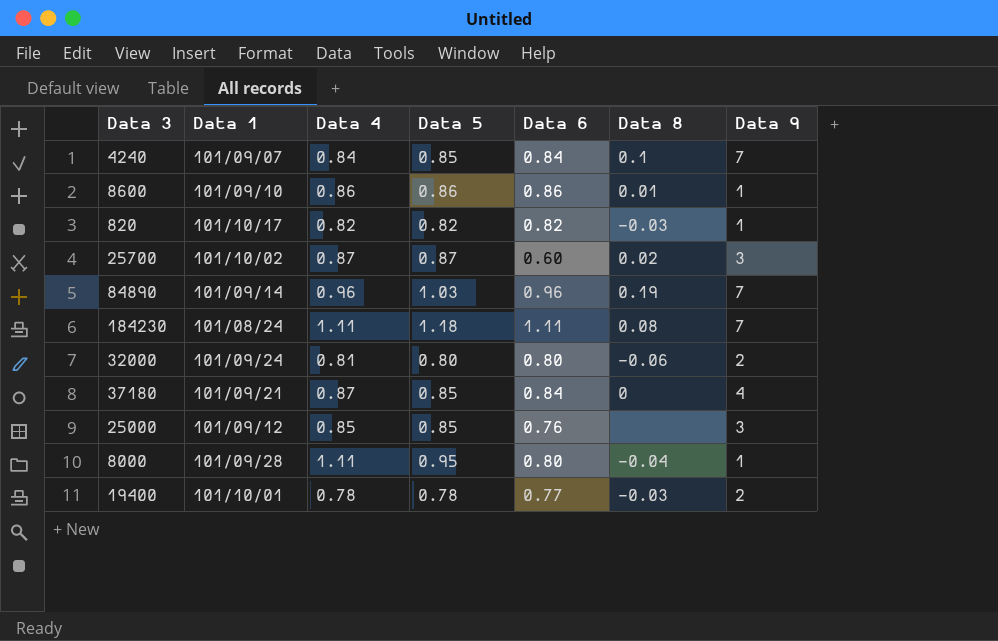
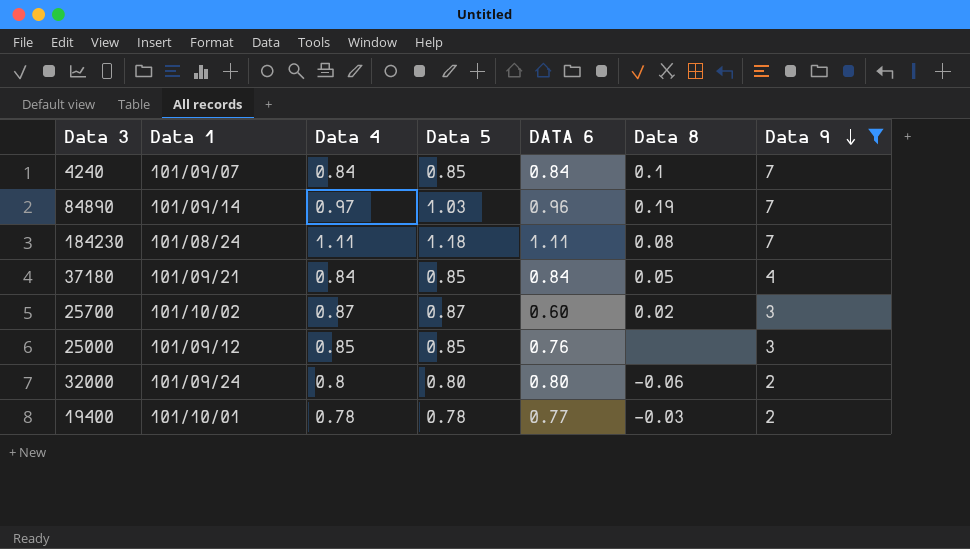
filter: none -> Data 9 != 1
row order: none -> Data 9 descending
column name: Data 6 -> DATA 6
84890 | Data 4: 0.96 -> 0.97
37180 | Data 4: 0.87 -> 0.84
37180 | Data 8: 0 -> 0.05
32000 | Data 4: 0.81 -> 0.8

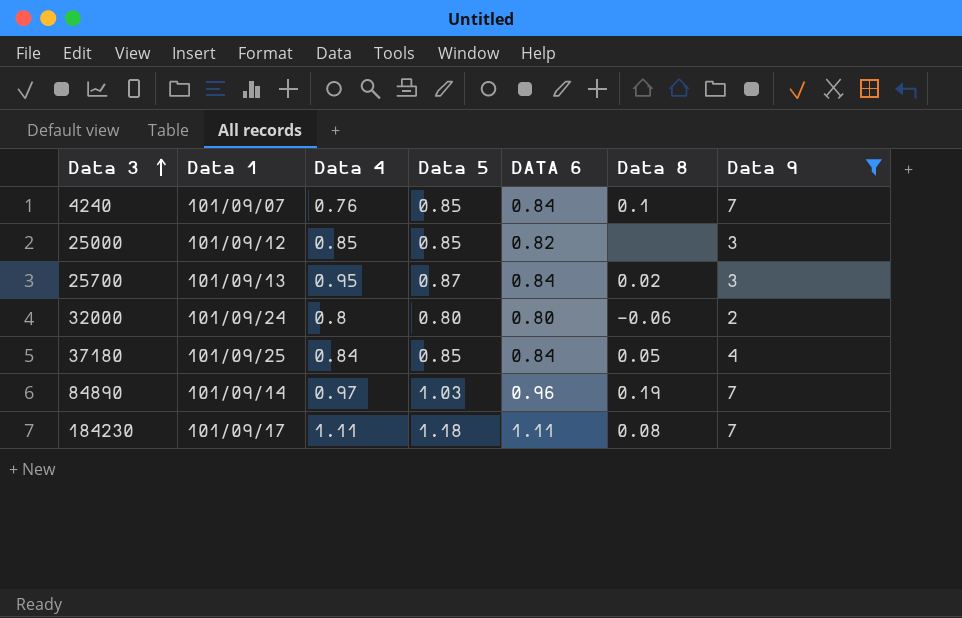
row order: Data 9 descending -> Data 3 ascending
row 19400: 101/10/01 | 0.78 | 0.78 | 0.77 | -0.03 | 2 -> none
4240 | Data 4: 0.84 -> 0.76
25000 | DATA 6: 0.76 -> 0.82
25700 | Data 1: 101/10/02 -> 101/09/13
25700 | Data 4: 0.87 -> 0.95
25700 | DATA 6: 0.60 -> 0.84
37180 | Data 1: 101/09/21 -> 101/09/25
184230 | Data 1: 101/08/24 -> 101/09/17

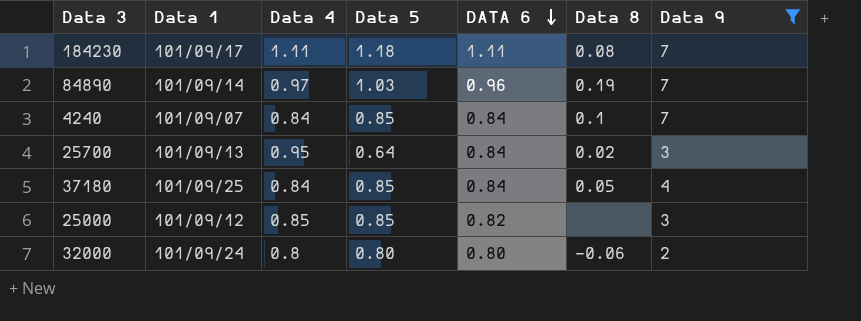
row order: Data 3 ascending -> DATA 6 descending
4240 | Data 4: 0.76 -> 0.84
25700 | Data 5: 0.87 -> 0.64

